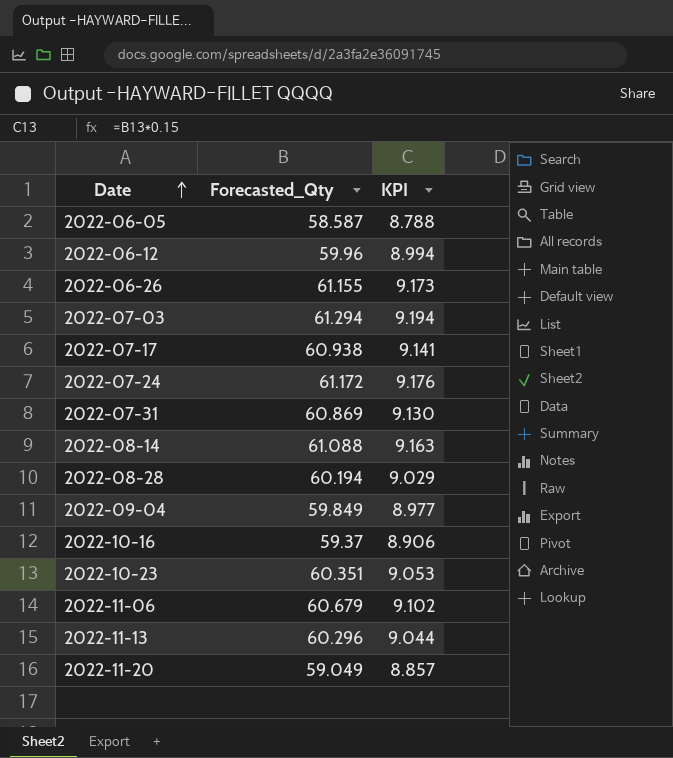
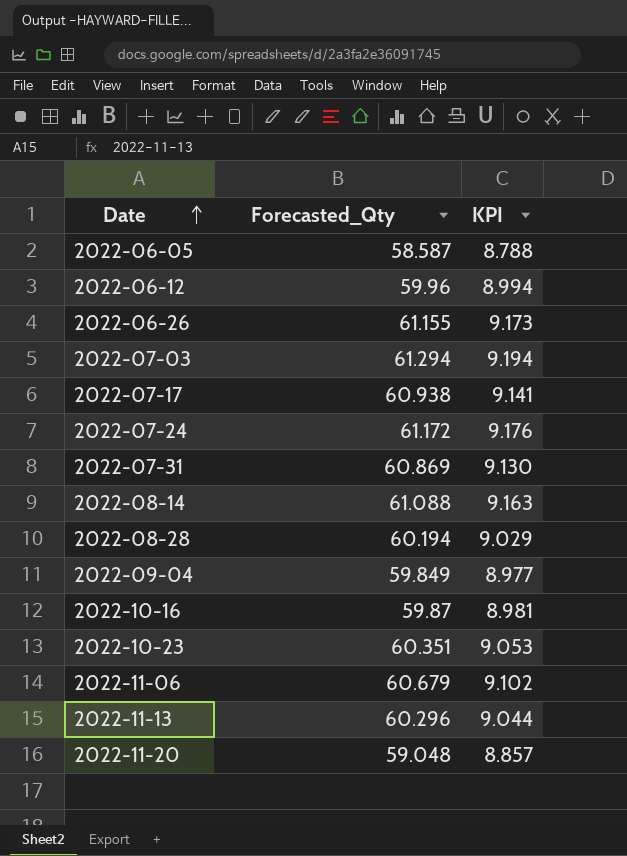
2022-10-16 | Forecasted_Qty: 59.37 -> 59.87
2022-10-16 | KPI: 8.906 -> 8.981
2022-11-20 | Forecasted_Qty: 59.049 -> 59.048

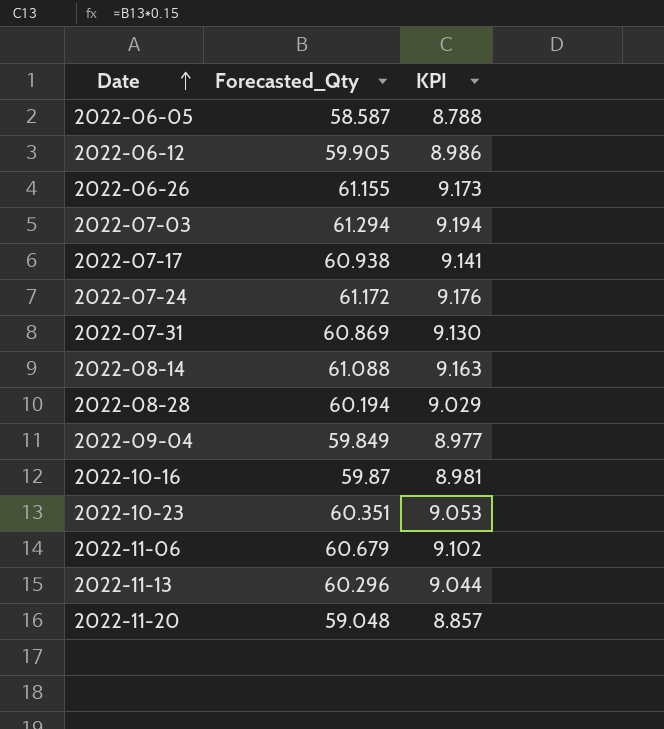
2022-06-12 | Forecasted_Qty: 59.96 -> 59.905
2022-06-12 | KPI: 8.994 -> 8.986

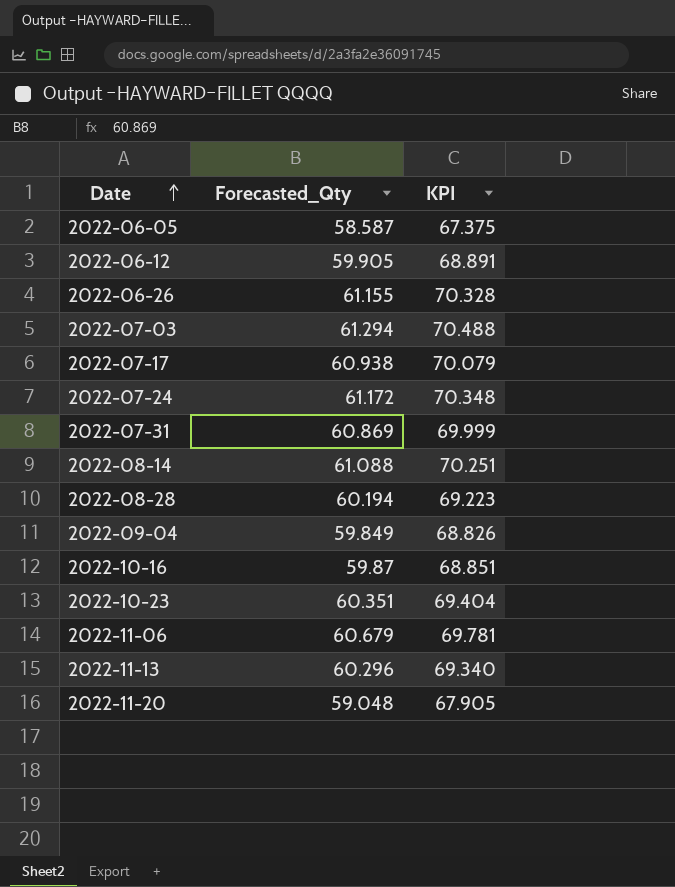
column KPI | formula: [Forecasted_Qty] * 0.15 -> [Forecasted_Qty] * 1.15

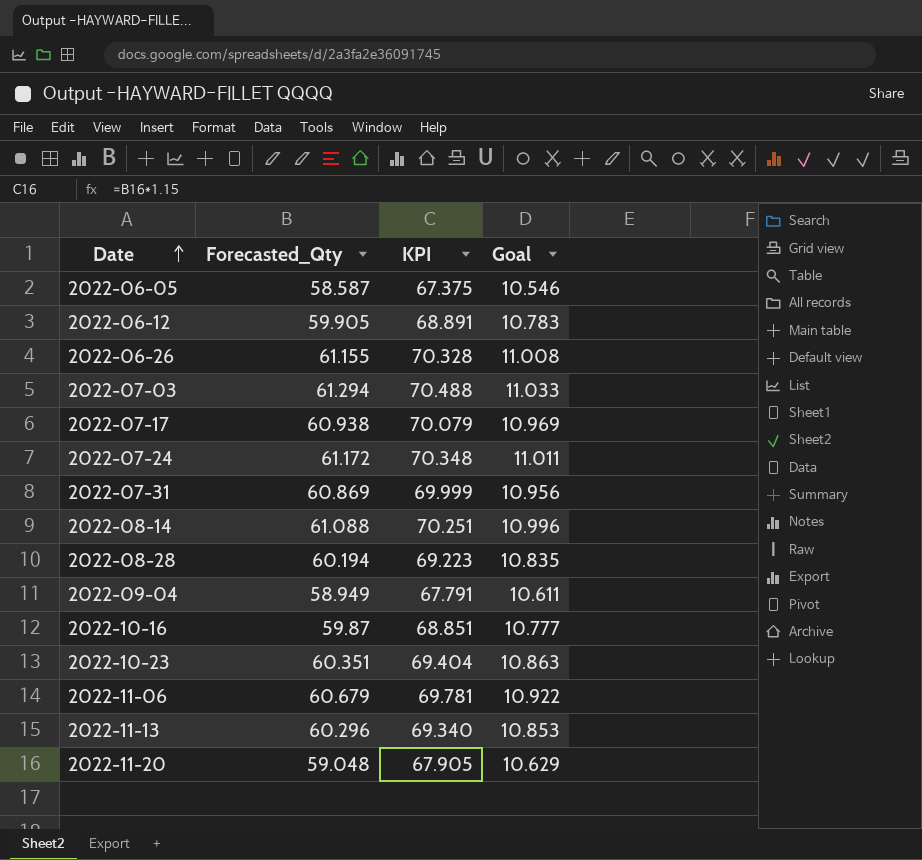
column Goal | formula: none -> [Forecasted_Qty] * 0.18
2022-09-04 | Forecasted_Qty: 59.849 -> 58.949
2022-09-04 | KPI: 68.826 -> 67.791

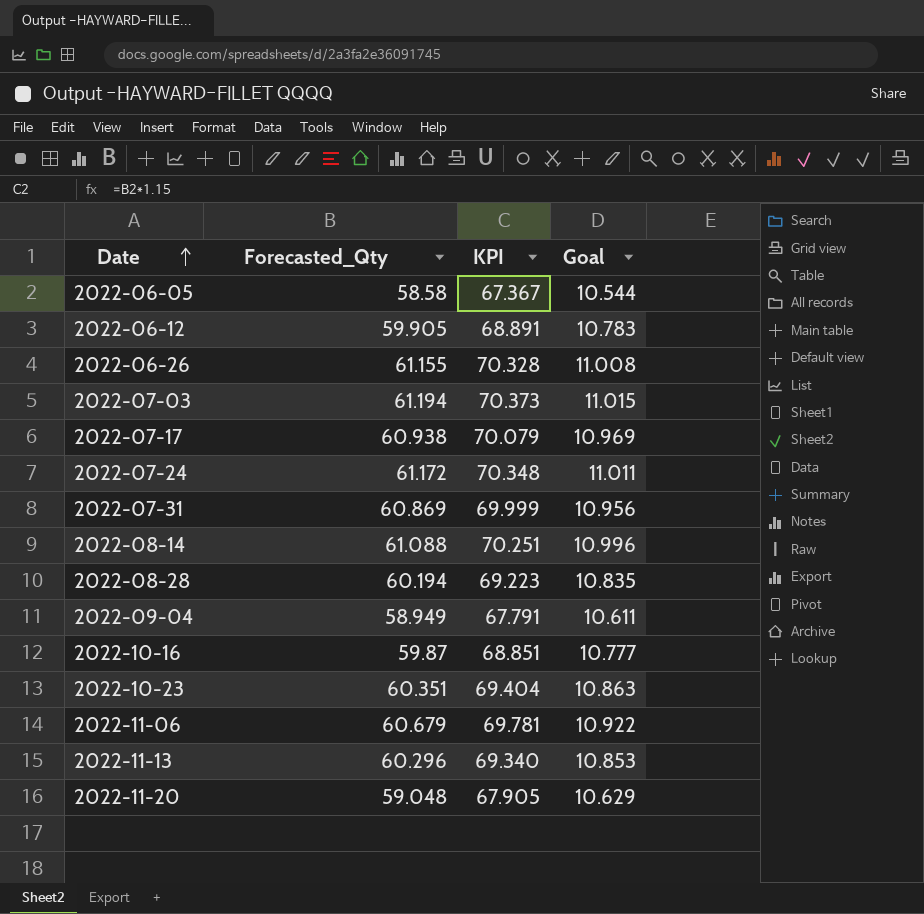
2022-06-05 | Forecasted_Qty: 58.587 -> 58.58
2022-06-05 | KPI: 67.375 -> 67.367
2022-06-05 | Goal: 10.546 -> 10.544
2022-07-03 | Forecasted_Qty: 61.294 -> 61.194
2022-07-03 | KPI: 70.488 -> 70.373
2022-07-03 | Goal: 11.033 -> 11.015

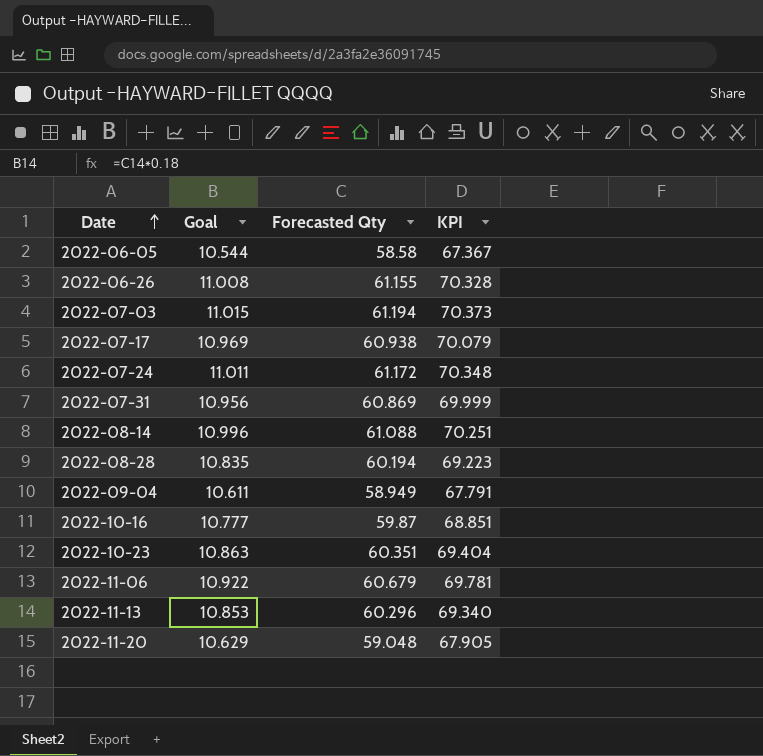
column Goal | position: 4 -> 2
column name: Forecasted_Qty -> Forecasted Qty
row 2022-06-12: 59.905 | 68.891 | 10.783 -> none

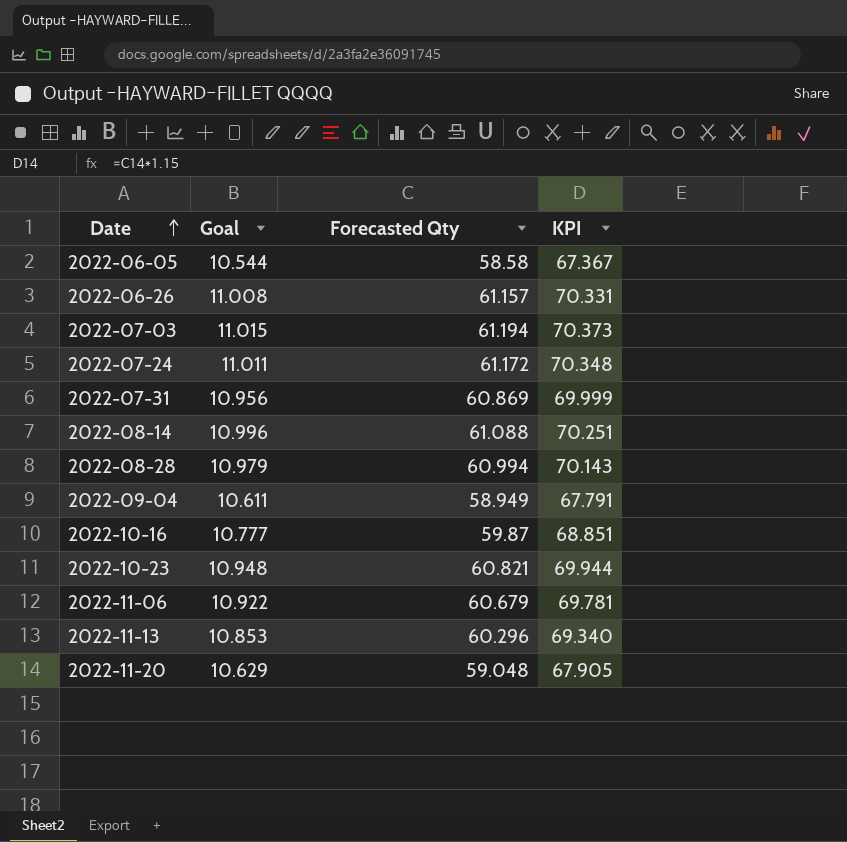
row 2022-07-17: 10.969 | 60.938 | 70.079 -> none
2022-06-26 | Forecasted Qty: 61.155 -> 61.157
2022-06-26 | KPI: 70.328 -> 70.331
2022-08-28 | Goal: 10.835 -> 10.979
2022-08-28 | Forecasted Qty: 60.194 -> 60.994
2022-08-28 | KPI: 69.223 -> 70.143
2022-10-23 | Goal: 10.863 -> 10.948
2022-10-23 | Forecasted Qty: 60.351 -> 60.821
2022-10-23 | KPI: 69.404 -> 69.944

